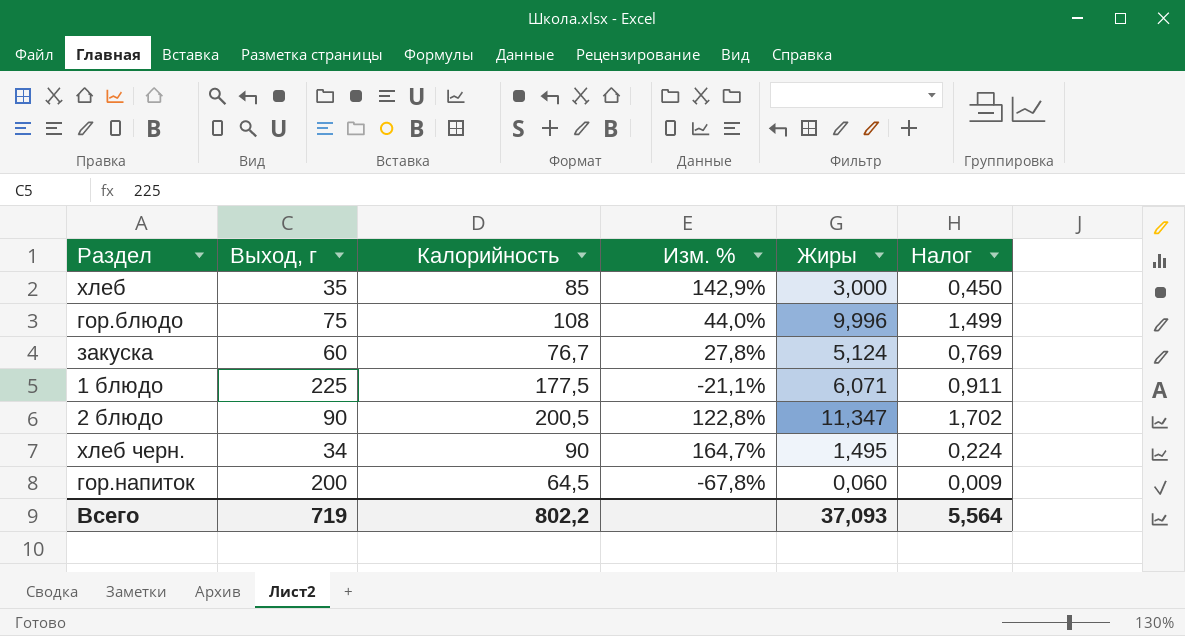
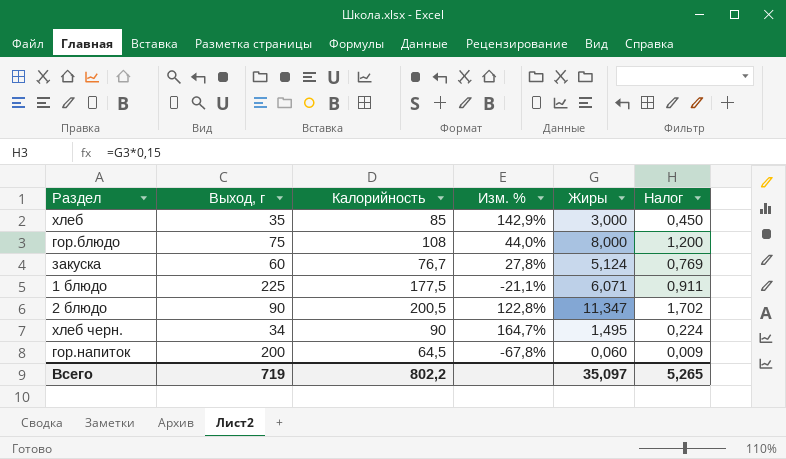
гор.блюдо | Жиры: 9,996 -> 8,000
гор.блюдо | Налог: 1,499 -> 1,200
Всего | Жиры: 37,093 -> 35,097
Всего | Налог: 5,564 -> 5,265

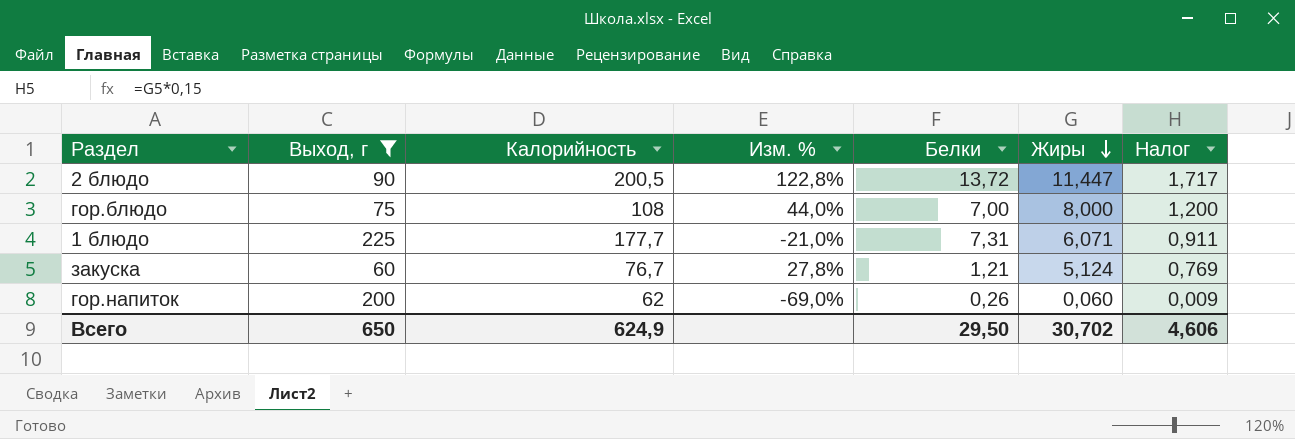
filter: none -> Выход, г >= 60
row order: none -> Жиры descending
column Белки | position: none -> 5
2 блюдо | Жиры: 11,347 -> 11,447
2 блюдо | Налог: 1,702 -> 1,717
1 блюдо | Калорийность: 177,5 -> 177,7
1 блюдо | Изм. %: -21,1% -> -21,0%
гор.напиток | Калорийность: 64,5 -> 62
гор.напиток | Изм. %: -67,8% -> -69,0%
Всего | Выход, г: 719 -> 650
Всего | Калорийность: 802,2 -> 624,9
Всего | Жиры: 35,097 -> 30,702
Всего | Налог: 5,265 -> 4,606

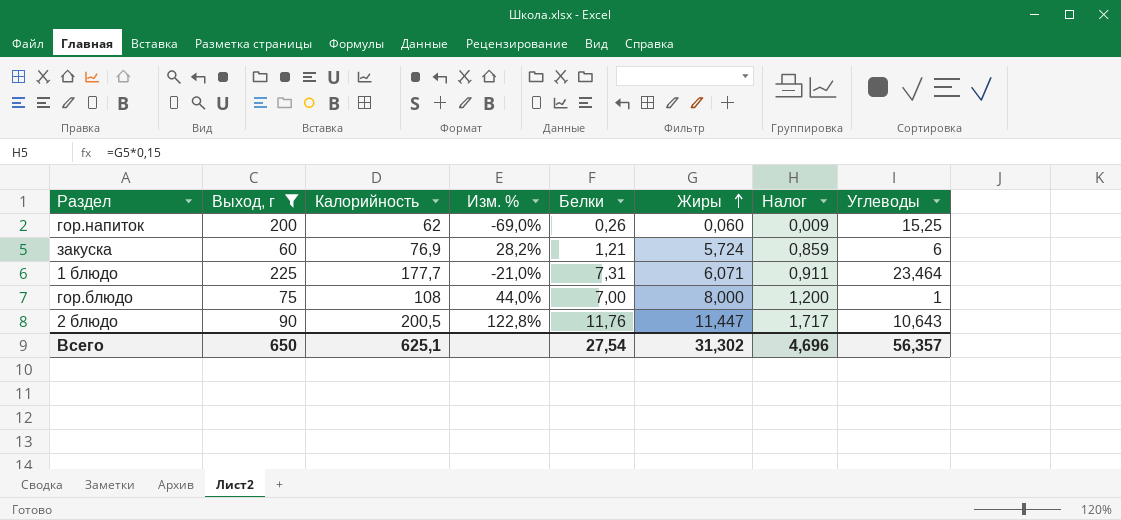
row order: Жиры descending -> Жиры ascending
column Углеводы | position: none -> 8
закуска | Калорийность: 76,7 -> 76,9
закуска | Изм. %: 27,8% -> 28,2%
закуска | Жиры: 5,124 -> 5,724
закуска | Налог: 0,769 -> 0,859
2 блюдо | Белки: 13,72 -> 11,76
Всего | Калорийность: 624,9 -> 625,1
Всего | Белки: 29,50 -> 27,54
Всего | Жиры: 30,702 -> 31,302
Всего | Налог: 4,606 -> 4,696

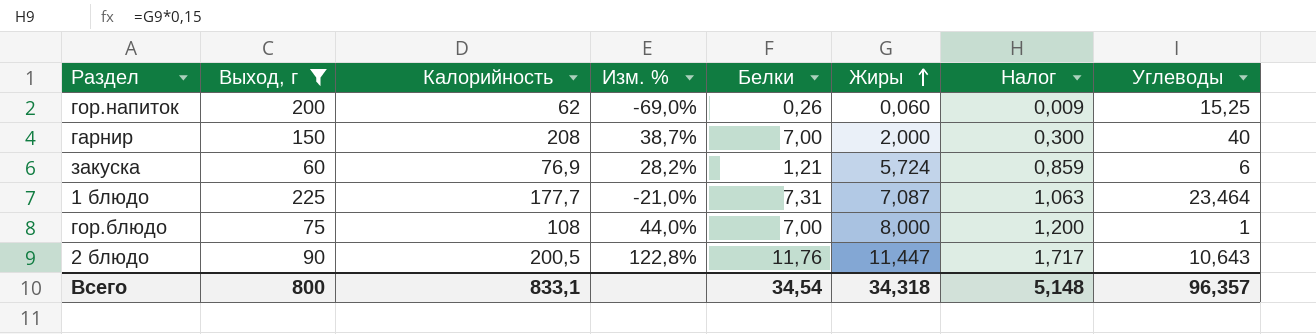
row гарнир: none -> 150 | 208 | 38,7% | 7,00 | 2,000 | 0,300 | 40
1 блюдо | Жиры: 6,071 -> 7,087
1 блюдо | Налог: 0,911 -> 1,063
Всего | Выход, г: 650 -> 800
Всего | Калорийность: 625,1 -> 833,1
Всего | Белки: 27,54 -> 34,54
Всего | Жиры: 31,302 -> 34,318
Всего | Налог: 4,696 -> 5,148
Всего | Углеводы: 56,357 -> 96,357

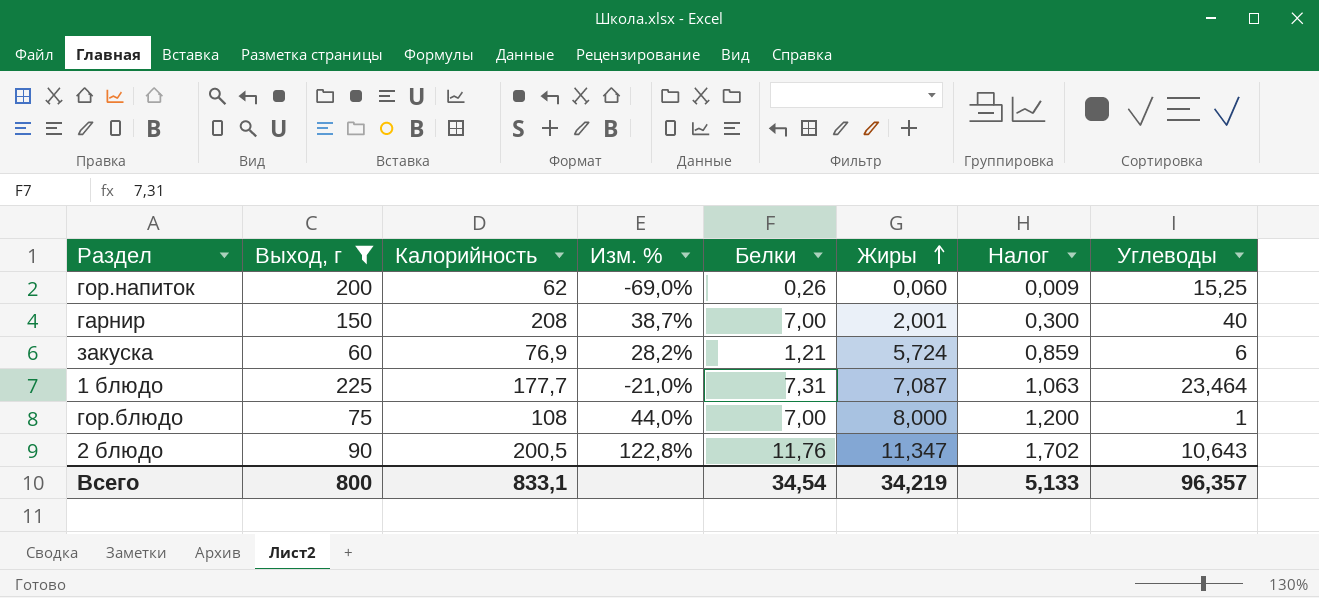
гарнир | Жиры: 2,000 -> 2,001
2 блюдо | Жиры: 11,447 -> 11,347
2 блюдо | Налог: 1,717 -> 1,702
Всего | Жиры: 34,318 -> 34,219
Всего | Налог: 5,148 -> 5,133

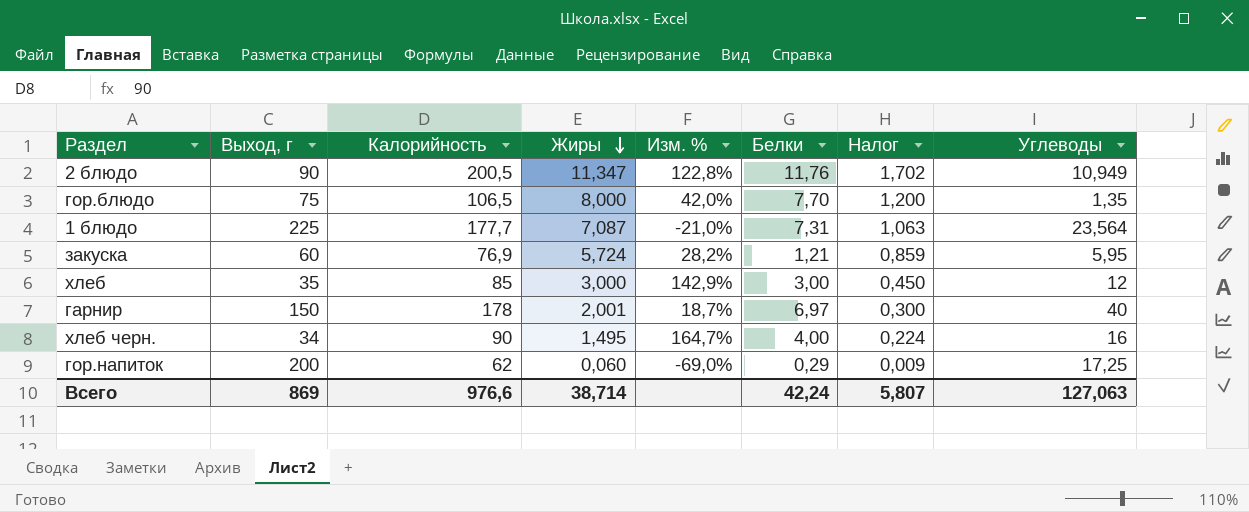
filter: Выход, г >= 60 -> none
row order: Жиры ascending -> Жиры descending
column Жиры | position: 6 -> 4
2 блюдо | Углеводы: 10,643 -> 10,949
гор.блюдо | Калорийность: 108 -> 106,5
гор.блюдо | Изм. %: 44,0% -> 42,0%
гор.блюдо | Белки: 7,00 -> 7,70
гор.блюдо | Углеводы: 1 -> 1,35
1 блюдо | Углеводы: 23,464 -> 23,564
закуска | Углеводы: 6 -> 5,95
гарнир | Калорийность: 208 -> 178
гарнир | Изм. %: 38,7% -> 18,7%
гарнир | Белки: 7,00 -> 6,97
гор.напиток | Белки: 0,26 -> 0,29
гор.напиток | Углеводы: 15,25 -> 17,25
Всего | Выход, г: 800 -> 869
Всего | Калорийность: 833,1 -> 976,6
Всего | Жиры: 34,219 -> 38,714
Всего | Белки: 34,54 -> 42,24
Всего | Налог: 5,133 -> 5,807
Всего | Углеводы: 96,357 -> 127,063

